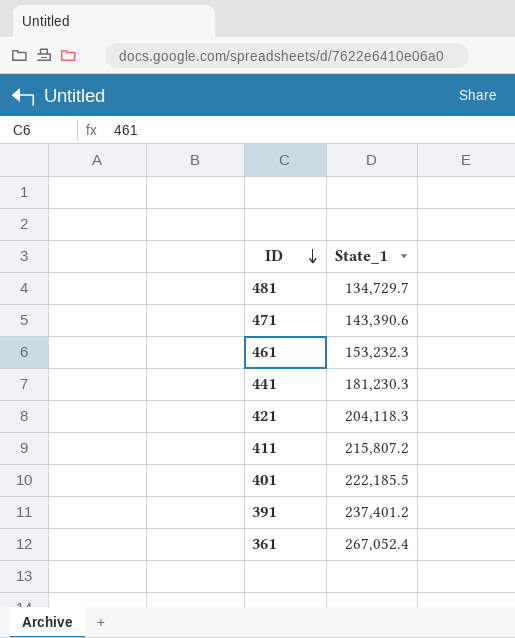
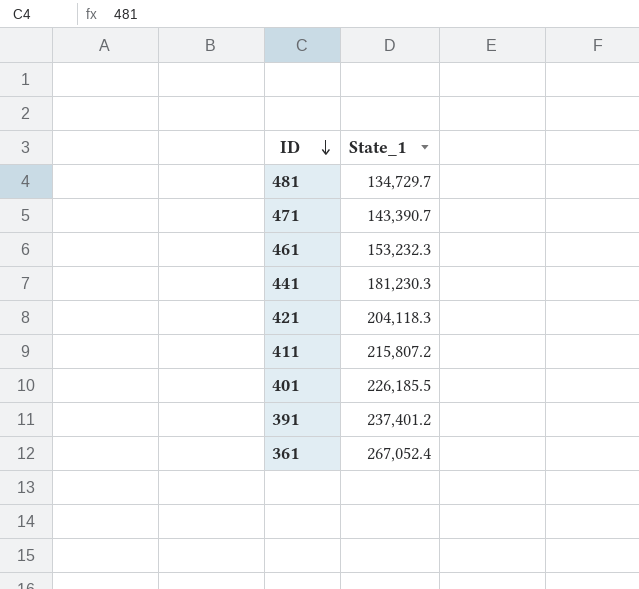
471 | State_1: 143,390.6 -> 143,390.7
401 | State_1: 222,185.5 -> 226,185.5

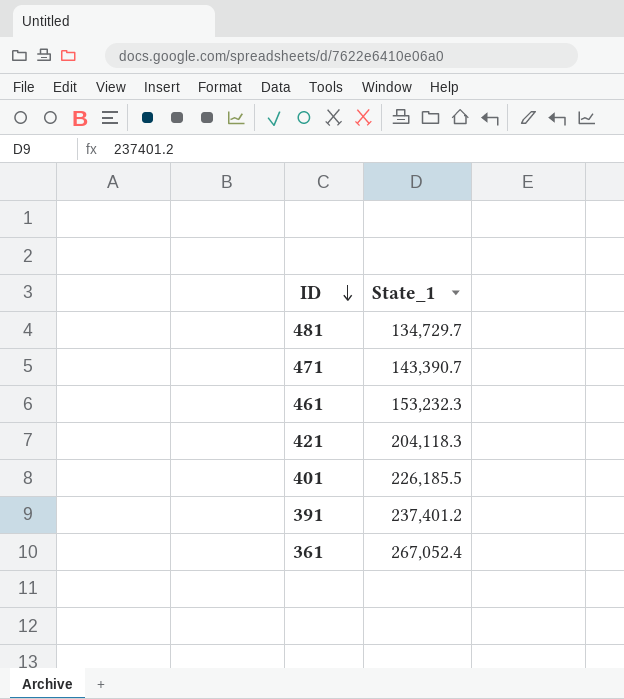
row 441: 181,230.3 -> none
row 411: 215,807.2 -> none

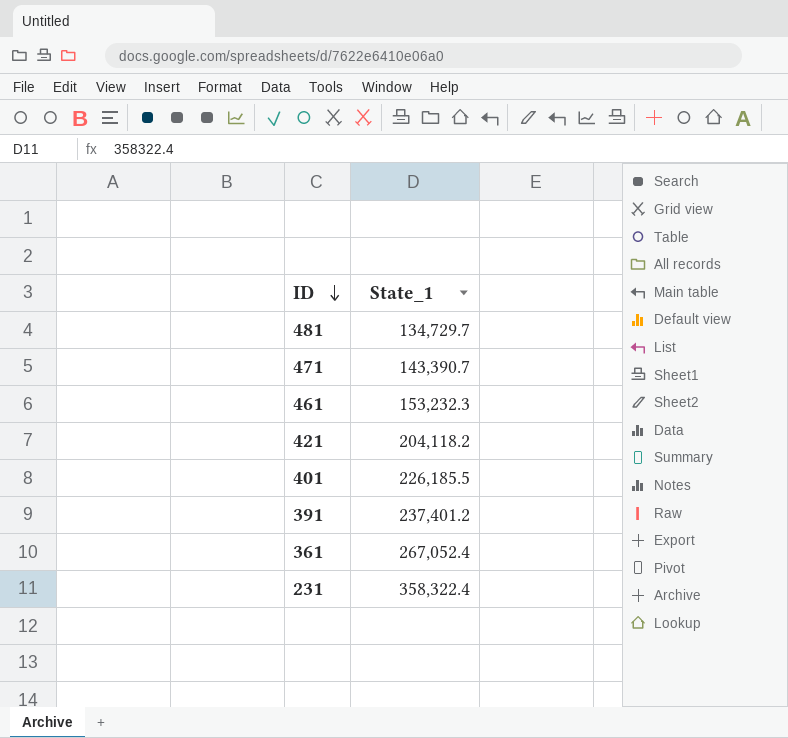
421 | State_1: 204,118.3 -> 204,118.2
row 231: none -> 358,322.4

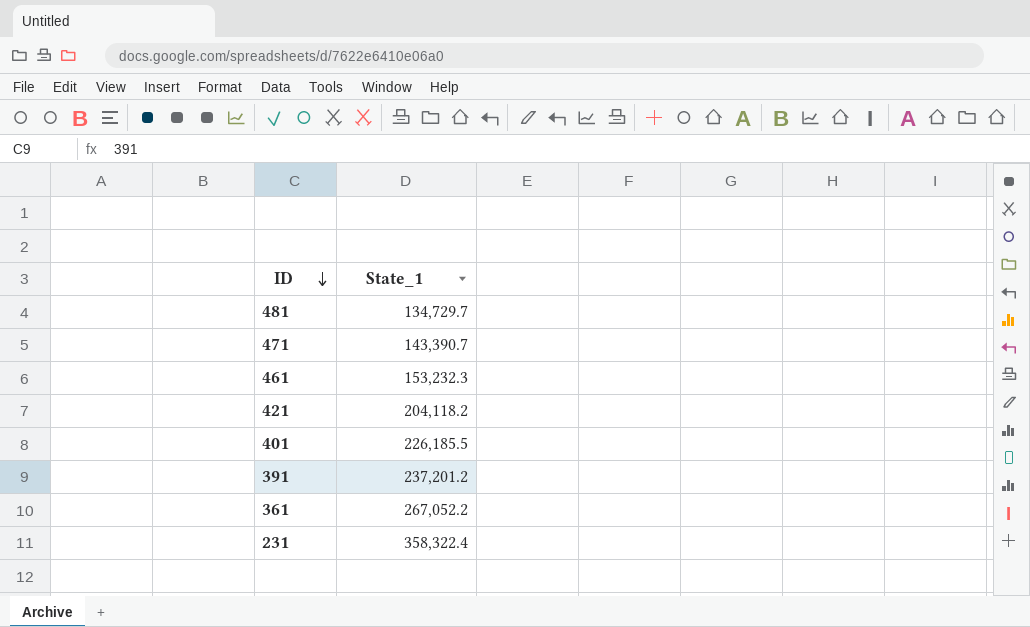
391 | State_1: 237,401.2 -> 237,201.2
361 | State_1: 267,052.4 -> 267,052.2

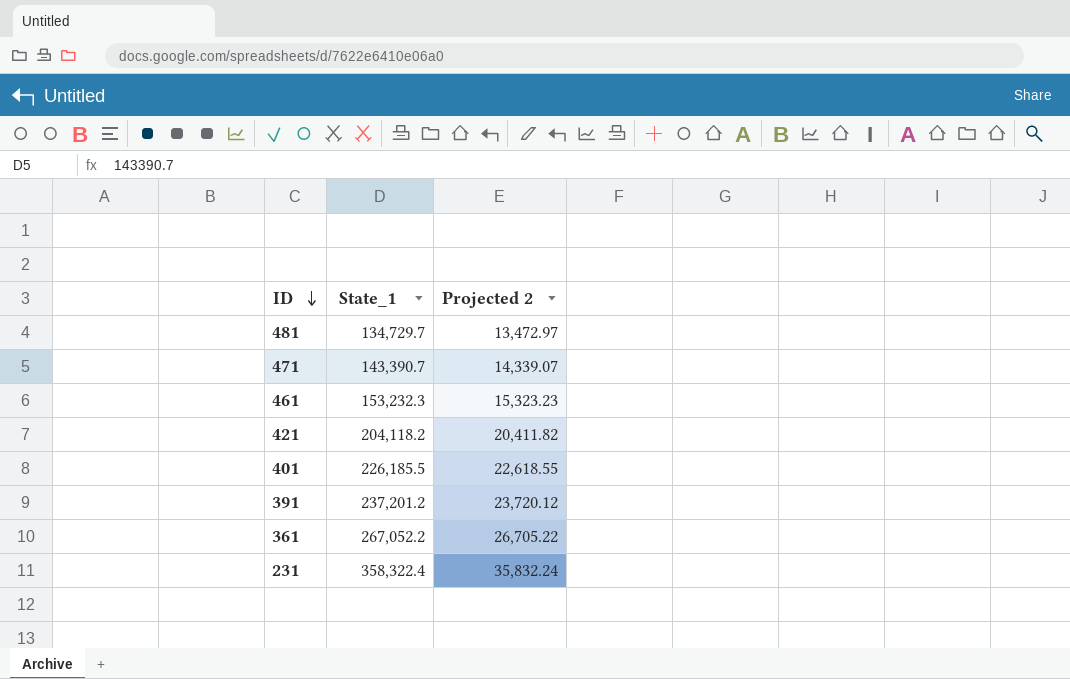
column Projected 2 | formula: none -> [State_1] * 0.1

